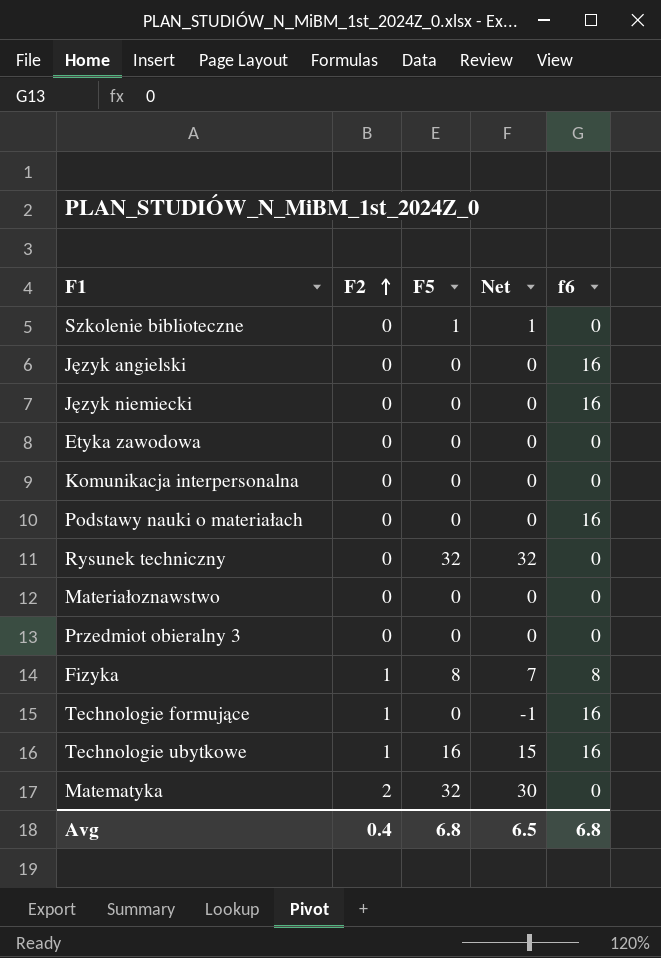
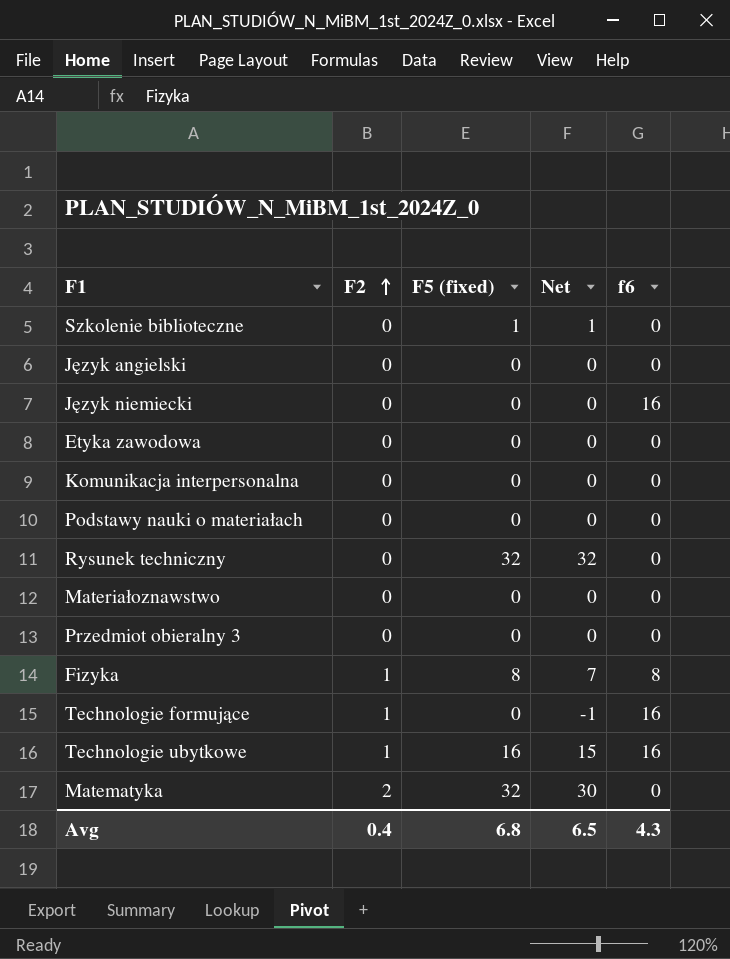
column name: F5 -> F5 (fixed)
Język angielski | f6: 16 -> 0
Podstawy nauki o materiałach | f6: 16 -> 0
Avg | f6: 6.8 -> 4.3

